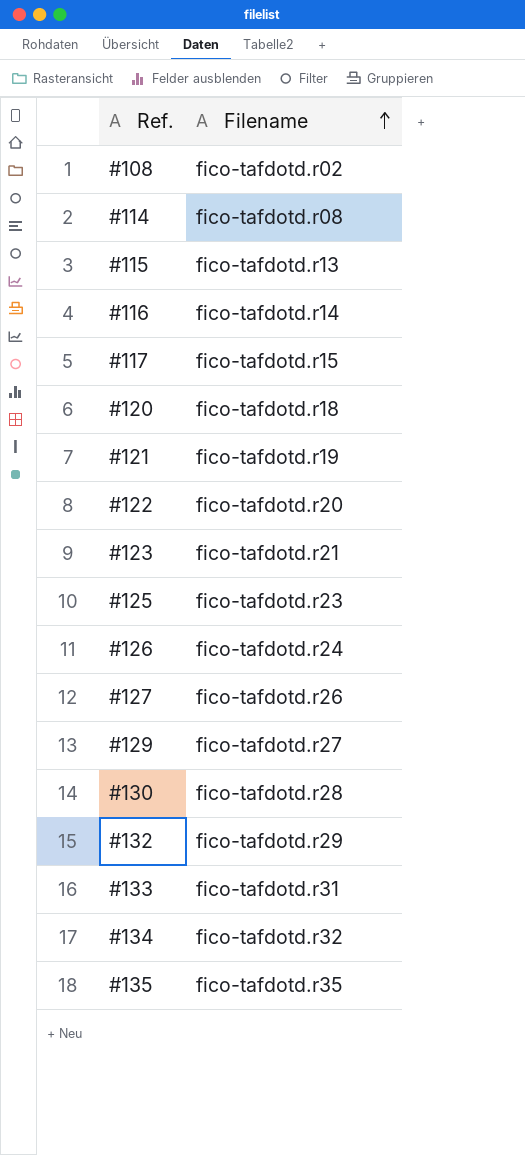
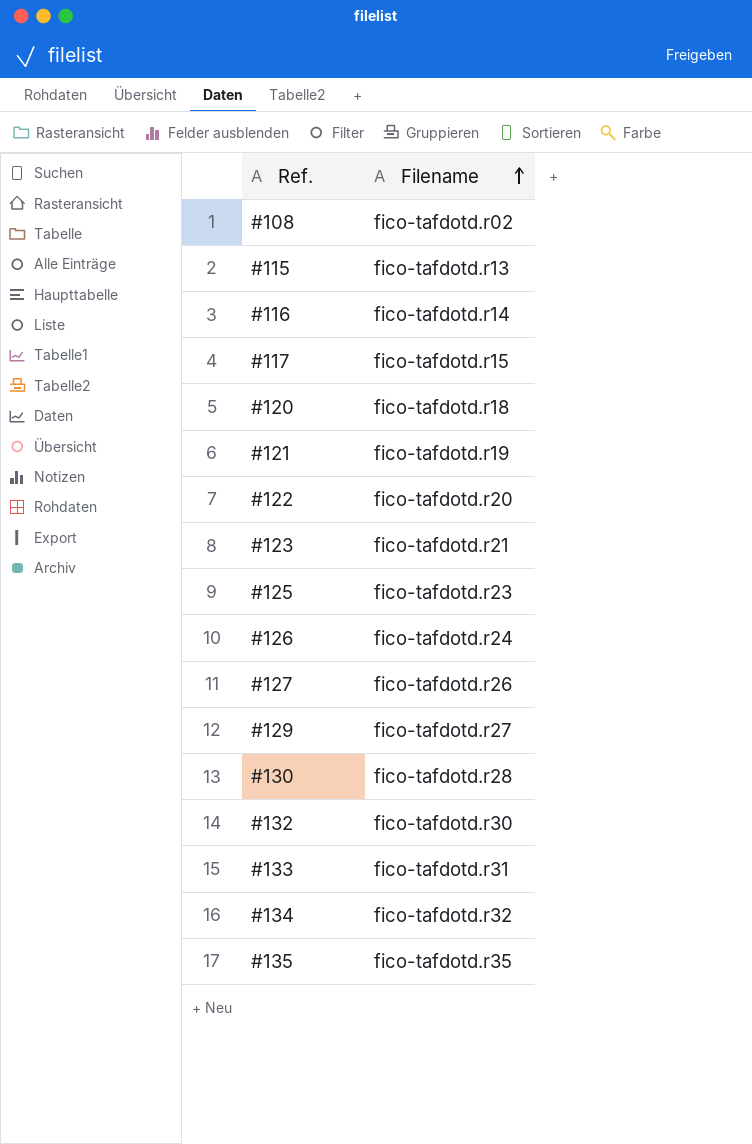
row #114: fico-tafdotd.r08 -> none
#132 | Filename: fico-tafdotd.r29 -> fico-tafdotd.r30

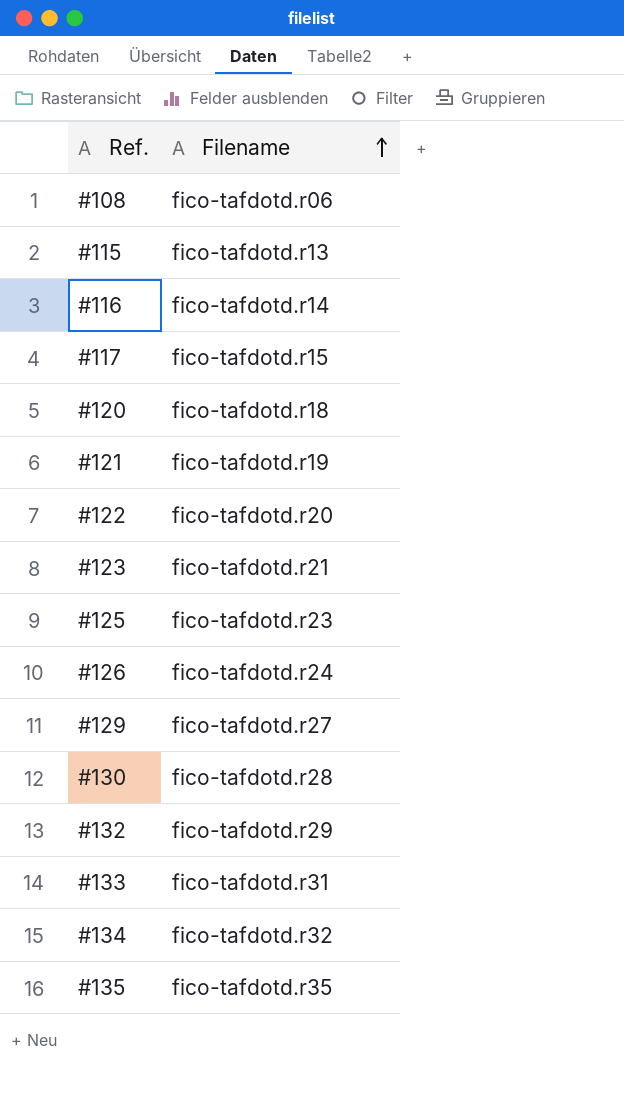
row #127: fico-tafdotd.r26 -> none
#108 | Filename: fico-tafdotd.r02 -> fico-tafdotd.r06
#132 | Filename: fico-tafdotd.r30 -> fico-tafdotd.r29

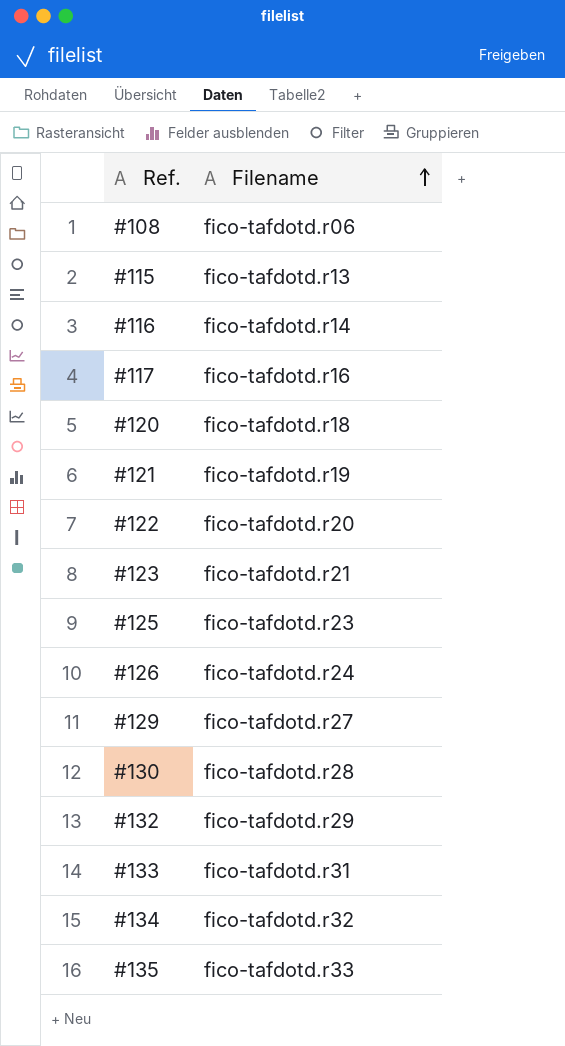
#117 | Filename: fico-tafdotd.r15 -> fico-tafdotd.r16
#135 | Filename: fico-tafdotd.r35 -> fico-tafdotd.r33

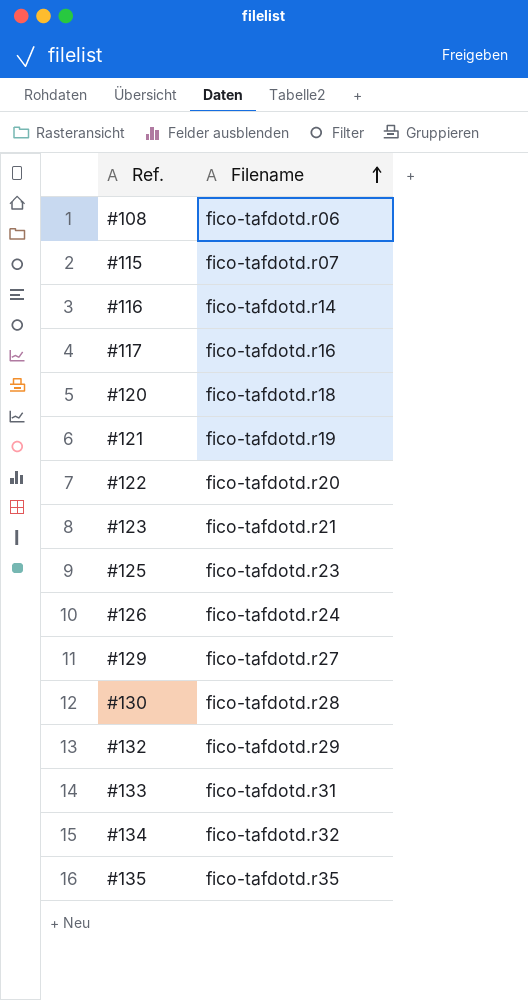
#115 | Filename: fico-tafdotd.r13 -> fico-tafdotd.r07
#135 | Filename: fico-tafdotd.r33 -> fico-tafdotd.r35

